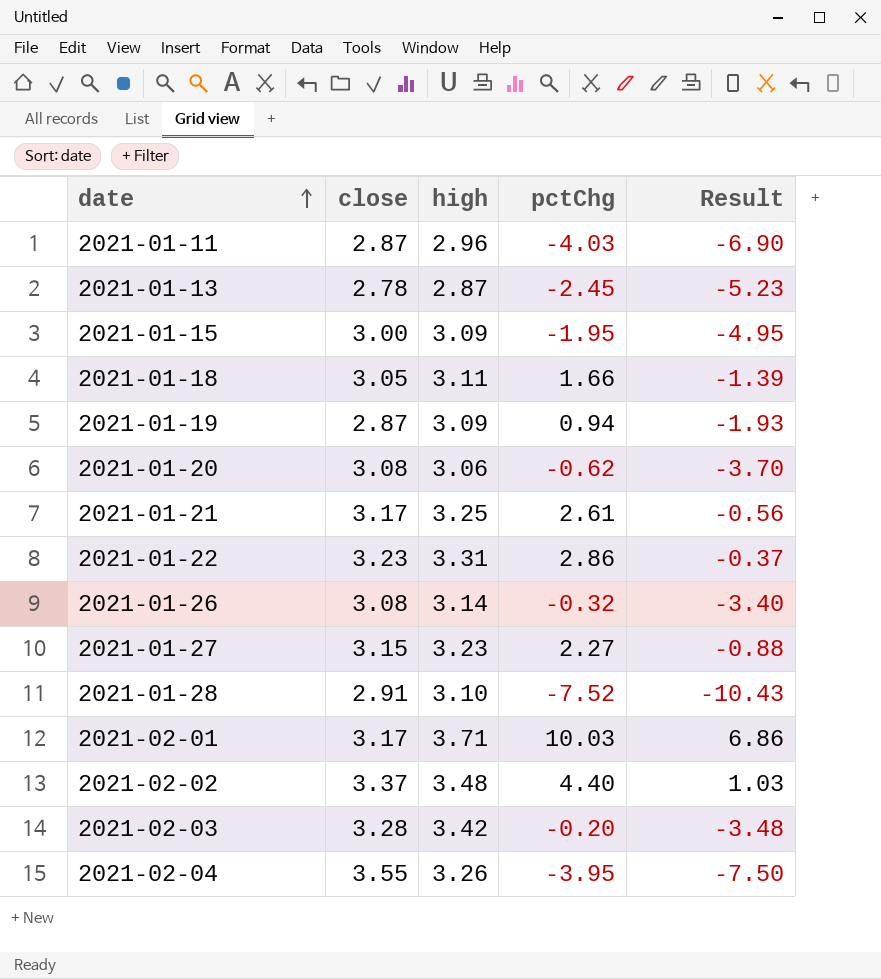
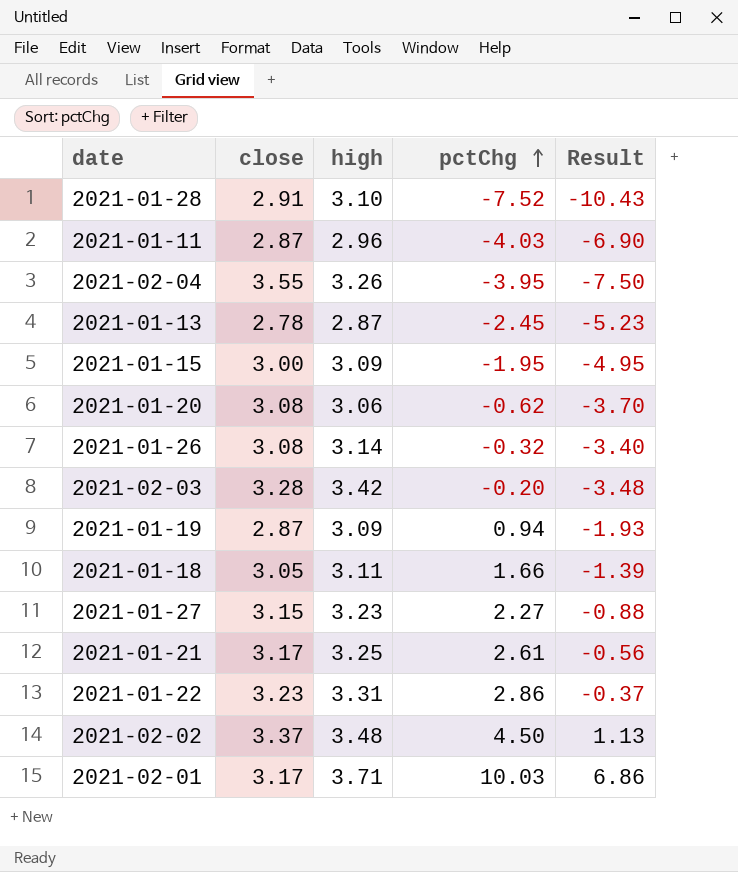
row order: date ascending -> pctChg ascending
2021-02-02 | pctChg: 4.40 -> 4.50
2021-02-02 | Result: 1.03 -> 1.13

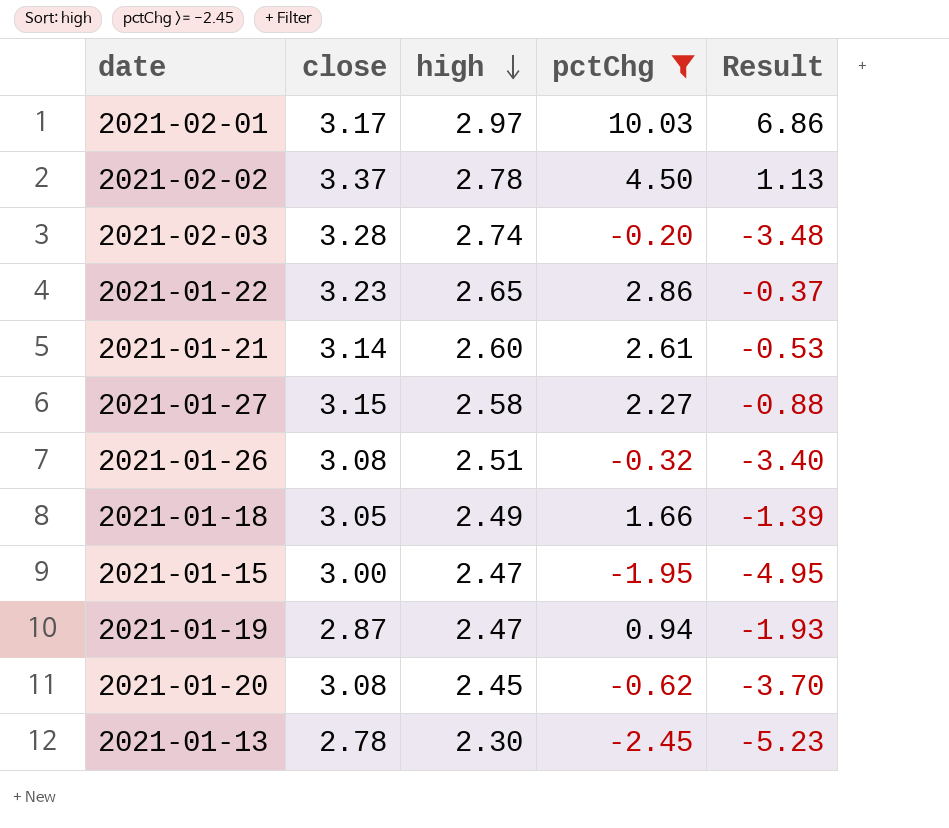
filter: none -> pctChg >= -2.45
row order: pctChg ascending -> high descending
2021-02-01 | high: 3.71 -> 2.97
2021-02-02 | high: 3.48 -> 2.78
2021-02-03 | high: 3.42 -> 2.74
2021-01-22 | high: 3.31 -> 2.65
2021-01-21 | close: 3.17 -> 3.14
2021-01-21 | high: 3.25 -> 2.60
2021-01-21 | Result: -0.56 -> -0.53
2021-01-27 | high: 3.23 -> 2.58
2021-01-26 | high: 3.14 -> 2.51
2021-01-18 | high: 3.11 -> 2.49
2021-01-15 | high: 3.09 -> 2.47
2021-01-19 | high: 3.09 -> 2.47
2021-01-20 | high: 3.06 -> 2.45
2021-01-13 | high: 2.87 -> 2.30

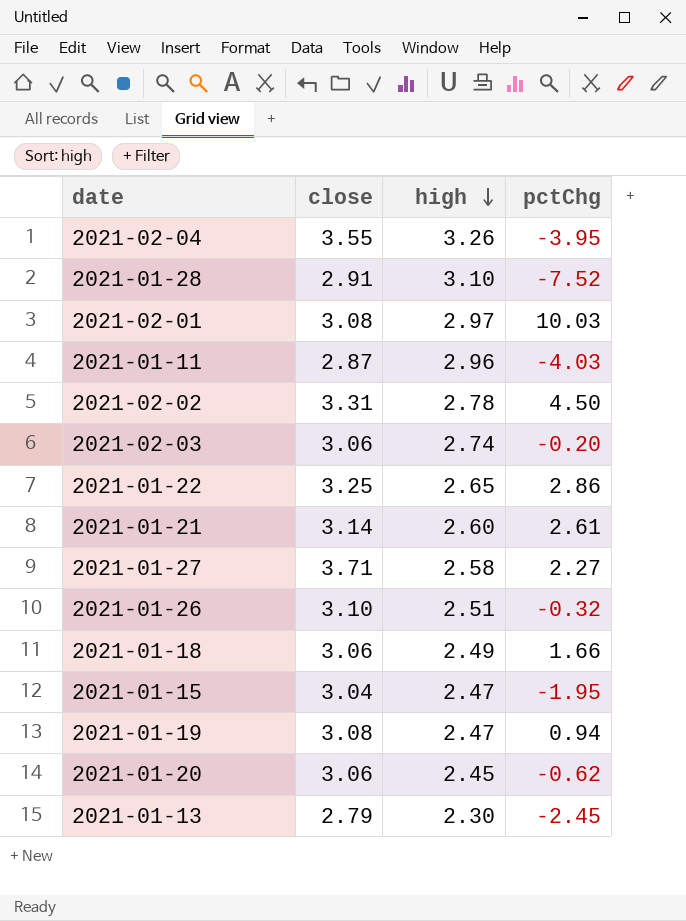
filter: pctChg >= -2.45 -> none
column Result | formula: [pctChg] - [close] -> none
2021-02-01 | close: 3.17 -> 3.08
2021-02-02 | close: 3.37 -> 3.31
2021-02-03 | close: 3.28 -> 3.06
2021-01-22 | close: 3.23 -> 3.25
2021-01-27 | close: 3.15 -> 3.71
2021-01-26 | close: 3.08 -> 3.10
2021-01-18 | close: 3.05 -> 3.06
2021-01-15 | close: 3.00 -> 3.04
2021-01-19 | close: 2.87 -> 3.08
2021-01-20 | close: 3.08 -> 3.06
2021-01-13 | close: 2.78 -> 2.79

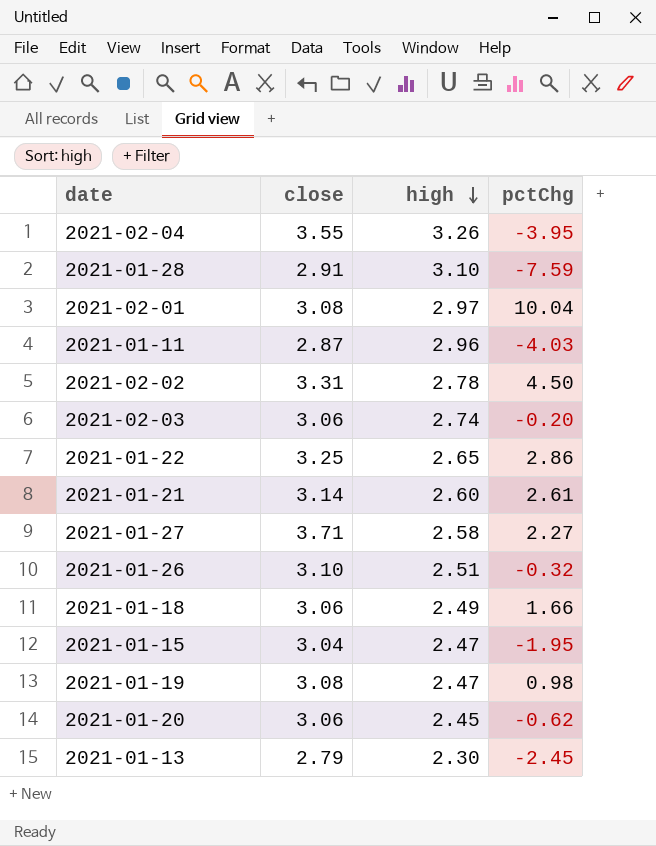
2021-01-28 | pctChg: -7.52 -> -7.59
2021-02-01 | pctChg: 10.03 -> 10.04
2021-01-19 | pctChg: 0.94 -> 0.98

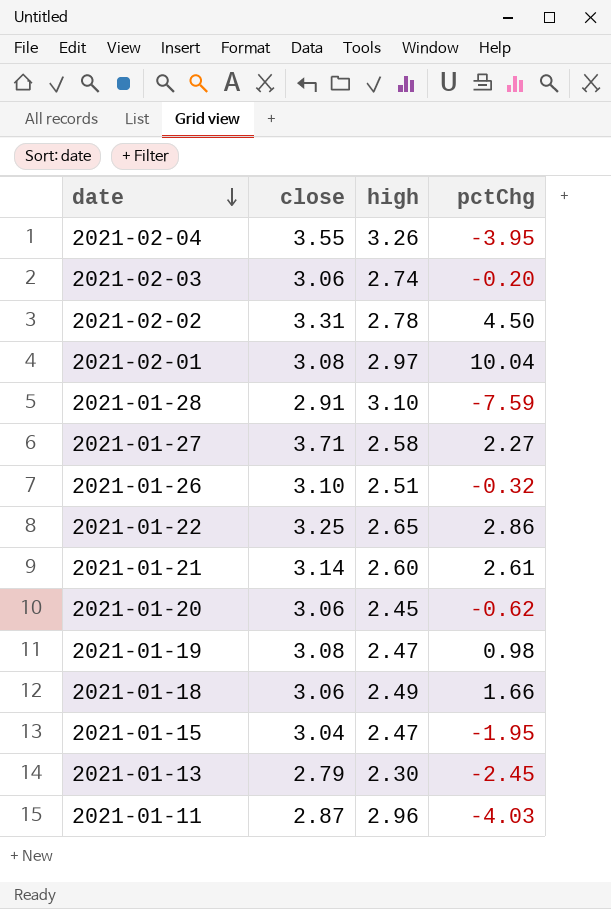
row order: high descending -> date descending

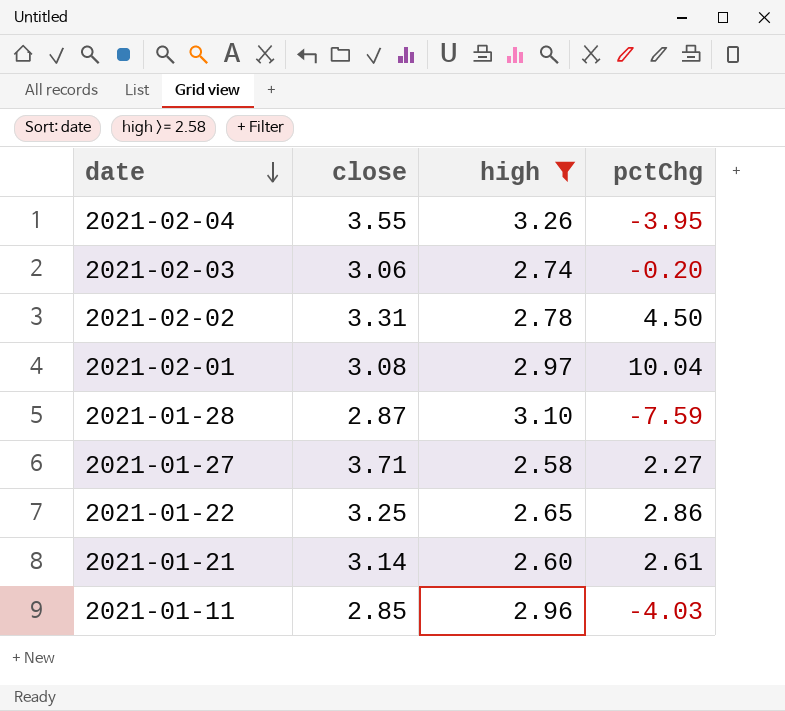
filter: none -> high >= 2.58
2021-01-28 | close: 2.91 -> 2.87
2021-01-11 | close: 2.87 -> 2.85

